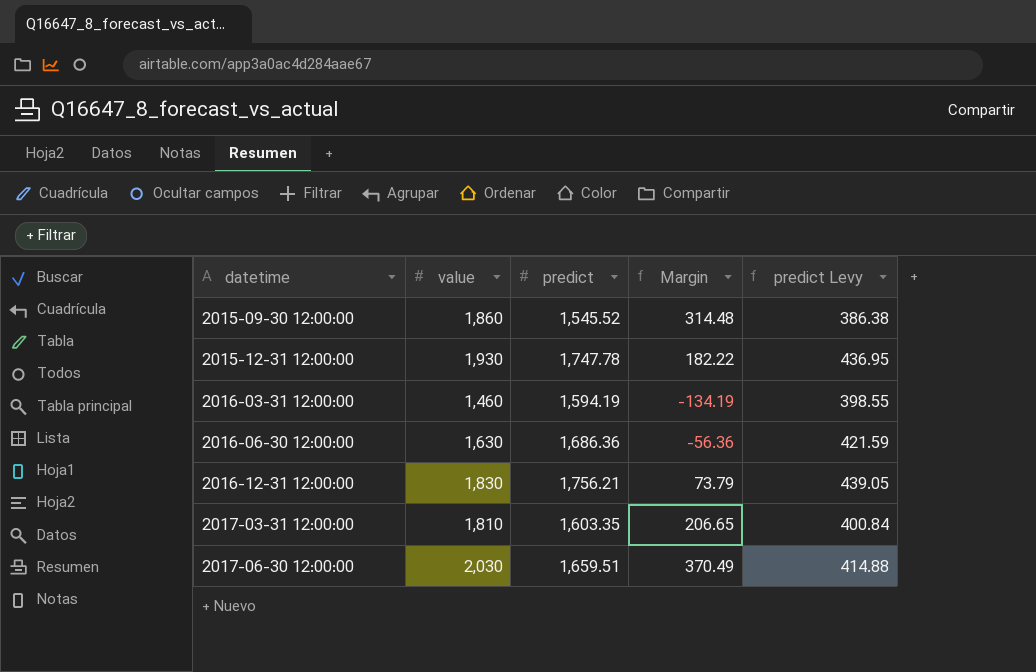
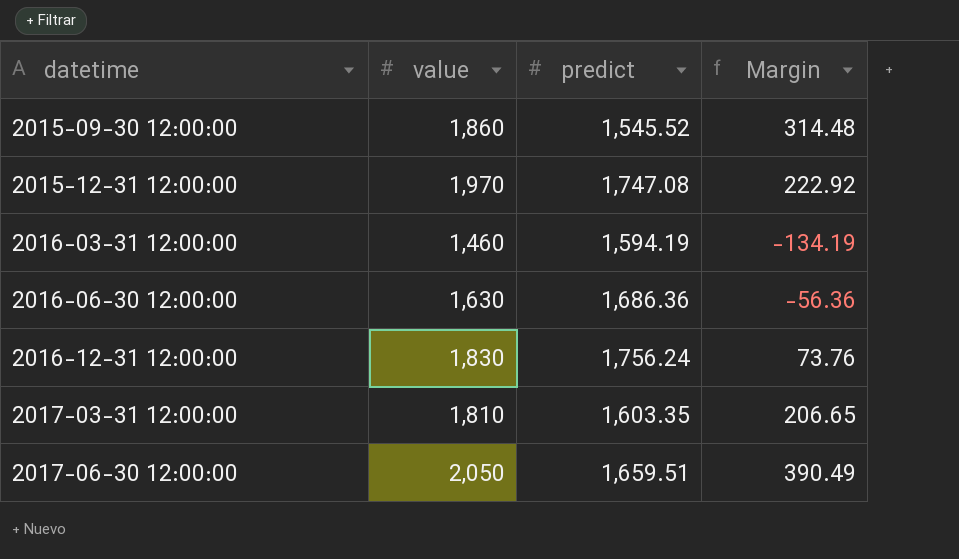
column predict Levy | formula: [predict] * 0.25 -> none
2015-12-31 12:00:00 | value: 1,930 -> 1,970
2015-12-31 12:00:00 | predict: 1,747.78 -> 1,747.08
2015-12-31 12:00:00 | Margin: 182.22 -> 222.92
2016-12-31 12:00:00 | predict: 1,756.21 -> 1,756.24
2016-12-31 12:00:00 | Margin: 73.79 -> 73.76
2017-06-30 12:00:00 | value: 2,030 -> 2,050
2017-06-30 12:00:00 | Margin: 370.49 -> 390.49

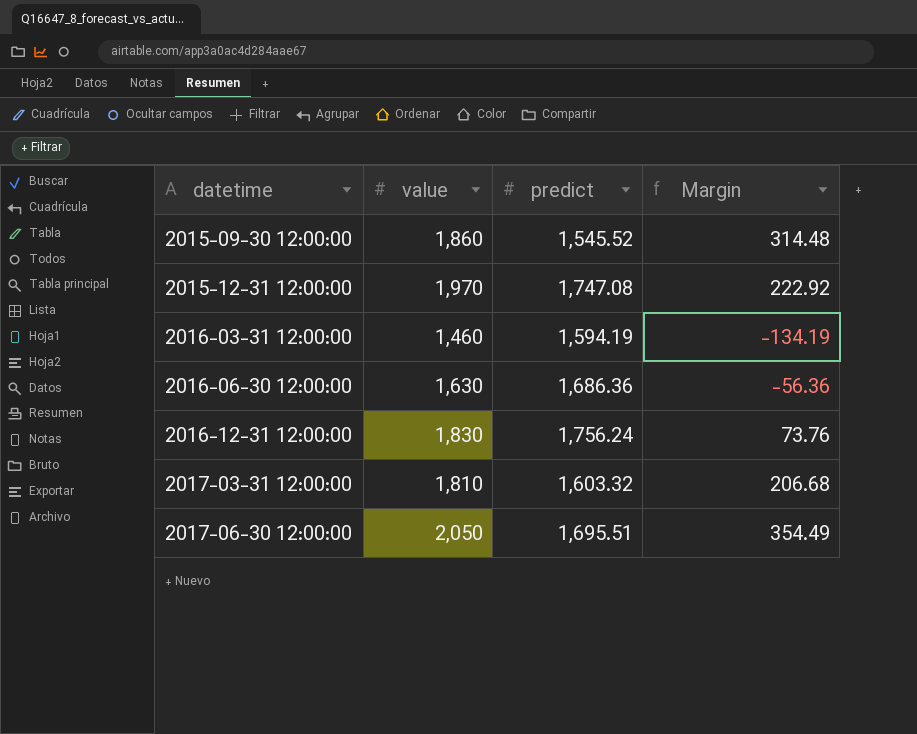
2017-03-31 12:00:00 | predict: 1,603.35 -> 1,603.32
2017-03-31 12:00:00 | Margin: 206.65 -> 206.68
2017-06-30 12:00:00 | predict: 1,659.51 -> 1,695.51
2017-06-30 12:00:00 | Margin: 390.49 -> 354.49

